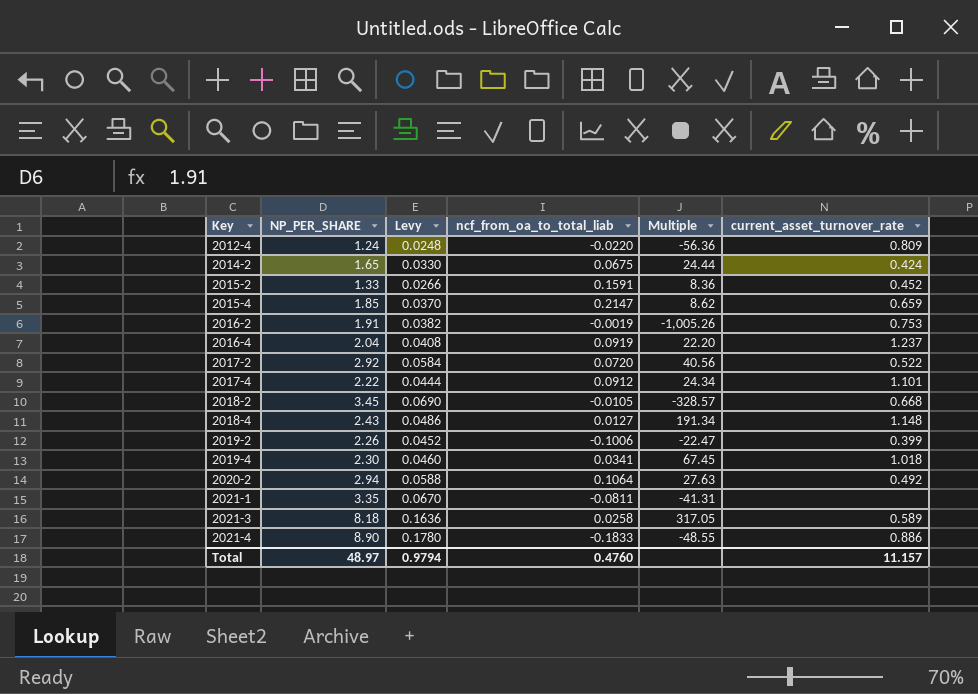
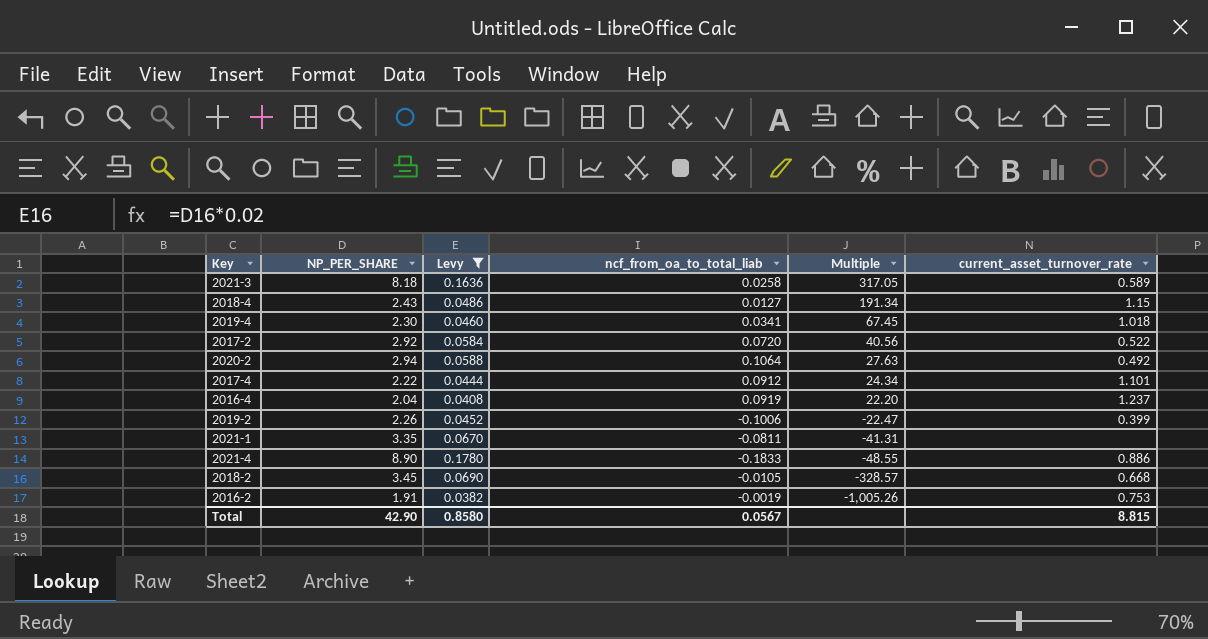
filter: none -> Levy >= 0.0382
row order: Key ascending -> Multiple descending
2018-4 | current_asset_turnover_rate: 1.148 -> 1.15
Total | NP_PER_SHARE: 48.97 -> 42.90
Total | Levy: 0.9794 -> 0.8580
Total | ncf_from_oa_to_total_liab: 0.4760 -> 0.0567
Total | current_asset_turnover_rate: 11.157 -> 8.815

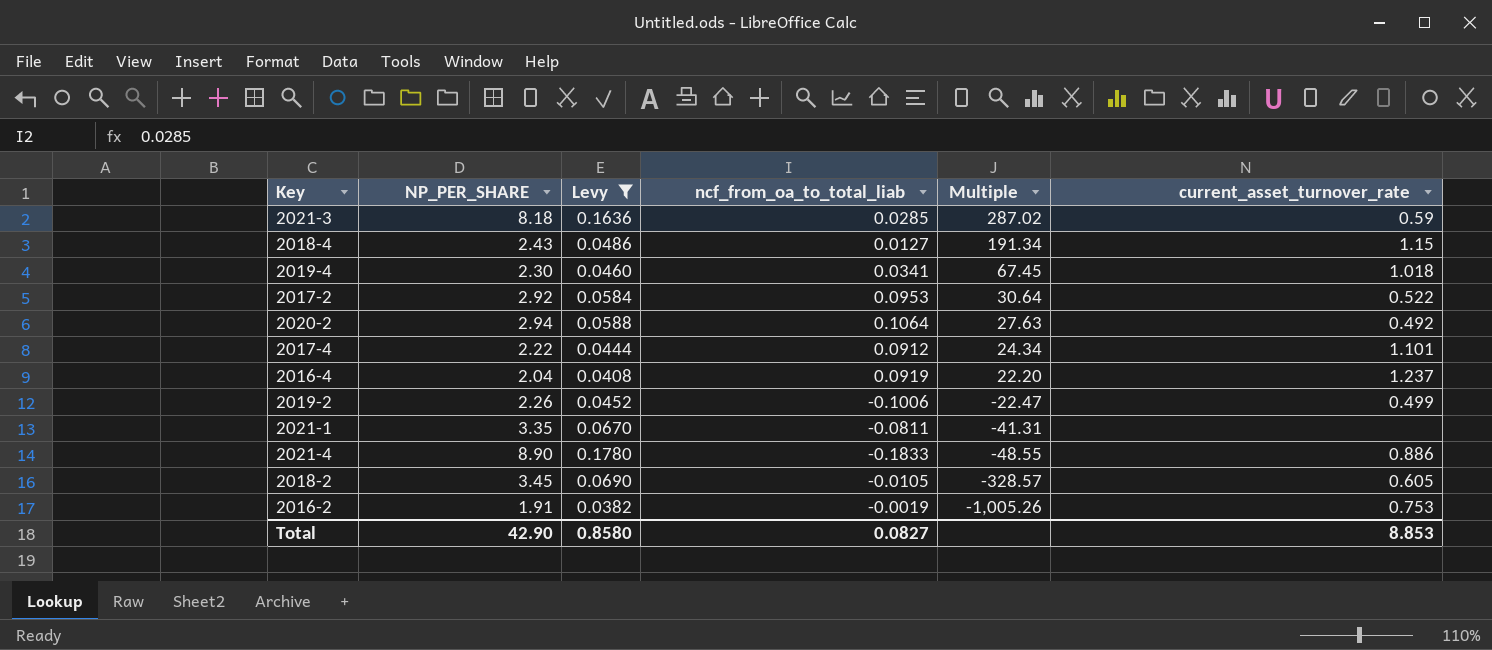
2021-3 | ncf_from_oa_to_total_liab: 0.0258 -> 0.0285
2021-3 | Multiple: 317.05 -> 287.02
2021-3 | current_asset_turnover_rate: 0.589 -> 0.59
2017-2 | ncf_from_oa_to_total_liab: 0.0720 -> 0.0953
2017-2 | Multiple: 40.56 -> 30.64
2019-2 | current_asset_turnover_rate: 0.399 -> 0.499
2018-2 | current_asset_turnover_rate: 0.668 -> 0.605
Total | ncf_from_oa_to_total_liab: 0.0567 -> 0.0827
Total | current_asset_turnover_rate: 8.815 -> 8.853

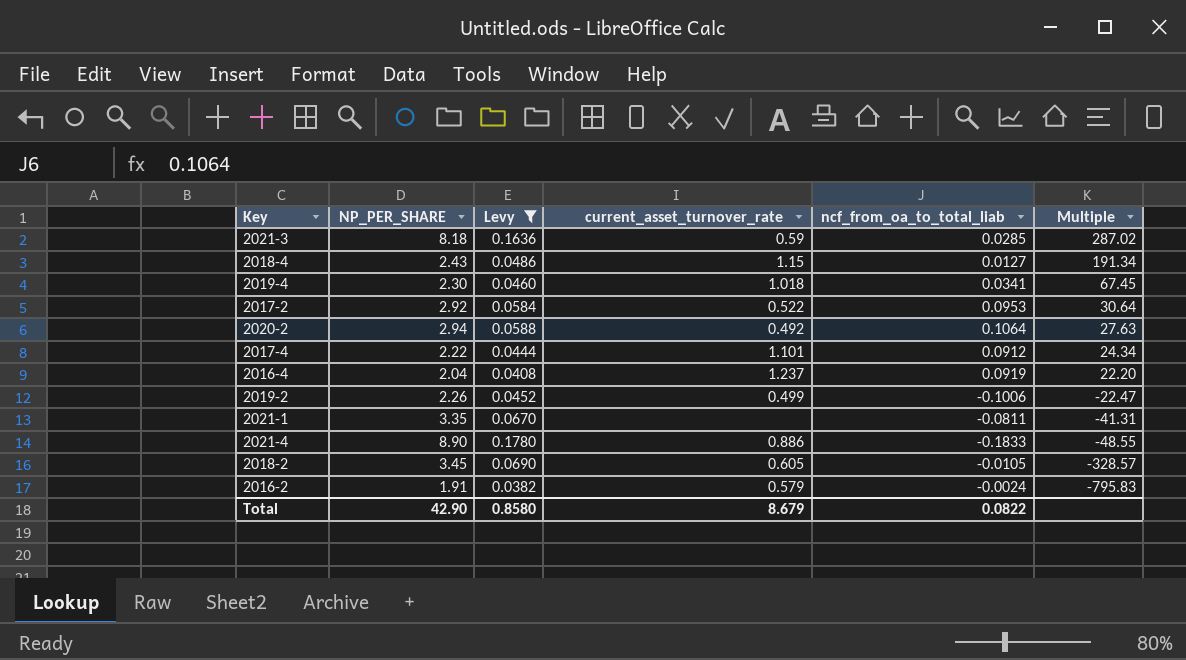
column current_asset_turnover_rate | position: 6 -> 4
2016-2 | current_asset_turnover_rate: 0.753 -> 0.579
2016-2 | ncf_from_oa_to_total_liab: -0.0019 -> -0.0024
2016-2 | Multiple: -1,005.26 -> -795.83
Total | current_asset_turnover_rate: 8.853 -> 8.679
Total | ncf_from_oa_to_total_liab: 0.0827 -> 0.0822

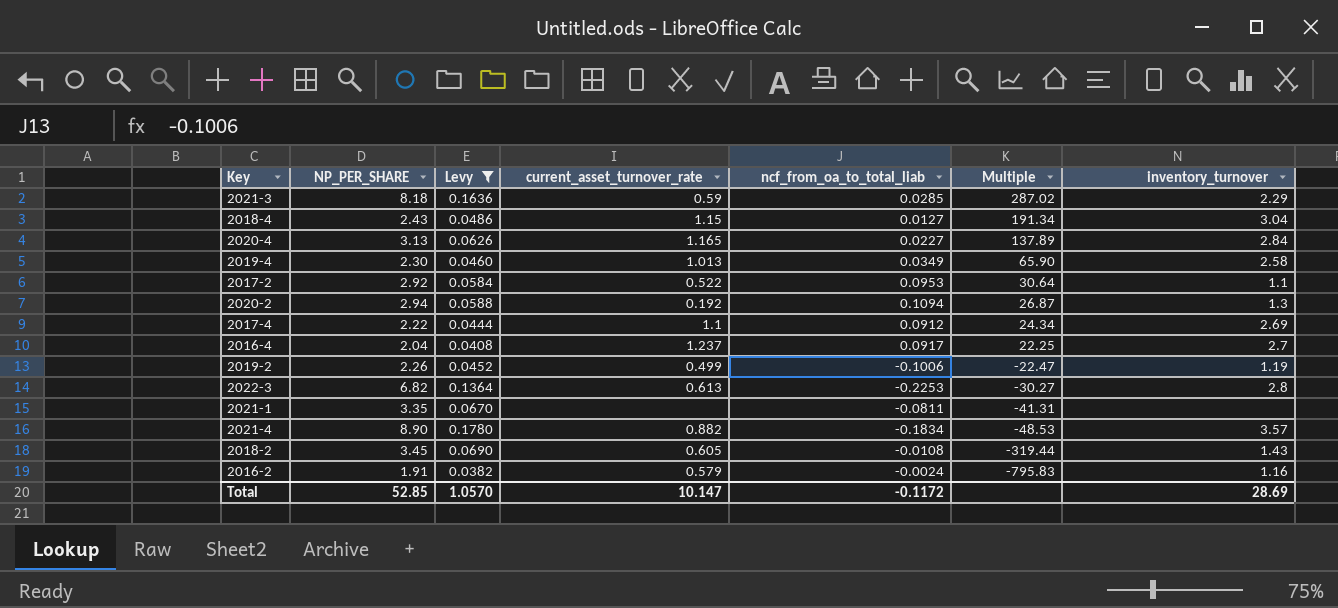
column inventory_turnover | position: none -> 7
row 2020-4: none -> 3.13 | 0.0626 | 1.165 | 0.0227 | 137.89 | 2.84
2019-4 | current_asset_turnover_rate: 1.018 -> 1.013
2019-4 | ncf_from_oa_to_total_liab: 0.0341 -> 0.0349
2019-4 | Multiple: 67.45 -> 65.90
2020-2 | current_asset_turnover_rate: 0.492 -> 0.192
2020-2 | ncf_from_oa_to_total_liab: 0.1064 -> 0.1094
2020-2 | Multiple: 27.63 -> 26.87
2017-4 | current_asset_turnover_rate: 1.101 -> 1.1
2016-4 | ncf_from_oa_to_total_liab: 0.0919 -> 0.0917
2016-4 | Multiple: 22.20 -> 22.25
row 2022-3: none -> 6.82 | 0.1364 | 0.613 | -0.2253 | -30.27 | 2.8
2021-4 | current_asset_turnover_rate: 0.886 -> 0.882
2021-4 | ncf_from_oa_to_total_liab: -0.1833 -> -0.1834
2021-4 | Multiple: -48.55 -> -48.53
2018-2 | ncf_from_oa_to_total_liab: -0.0105 -> -0.0108
2018-2 | Multiple: -328.57 -> -319.44
Total | NP_PER_SHARE: 42.90 -> 52.85
Total | Levy: 0.8580 -> 1.0570
Total | current_asset_turnover_rate: 8.679 -> 10.147
Total | ncf_from_oa_to_total_liab: 0.0822 -> -0.1172

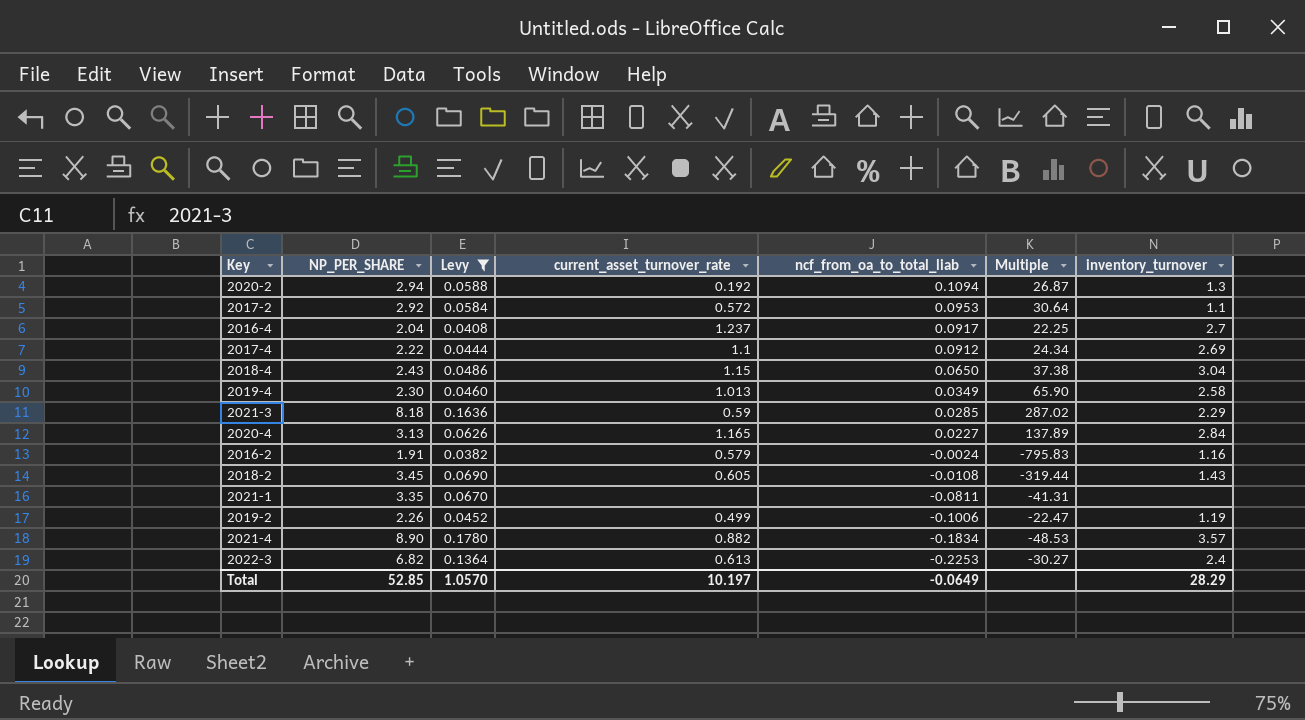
row order: Multiple descending -> ncf_from_oa_to_total_liab descending
2017-2 | current_asset_turnover_rate: 0.522 -> 0.572
2018-4 | ncf_from_oa_to_total_liab: 0.0127 -> 0.0650
2018-4 | Multiple: 191.34 -> 37.38
2022-3 | inventory_turnover: 2.8 -> 2.4
Total | current_asset_turnover_rate: 10.147 -> 10.197
Total | ncf_from_oa_to_total_liab: -0.1172 -> -0.0649
Total | inventory_turnover: 28.69 -> 28.29

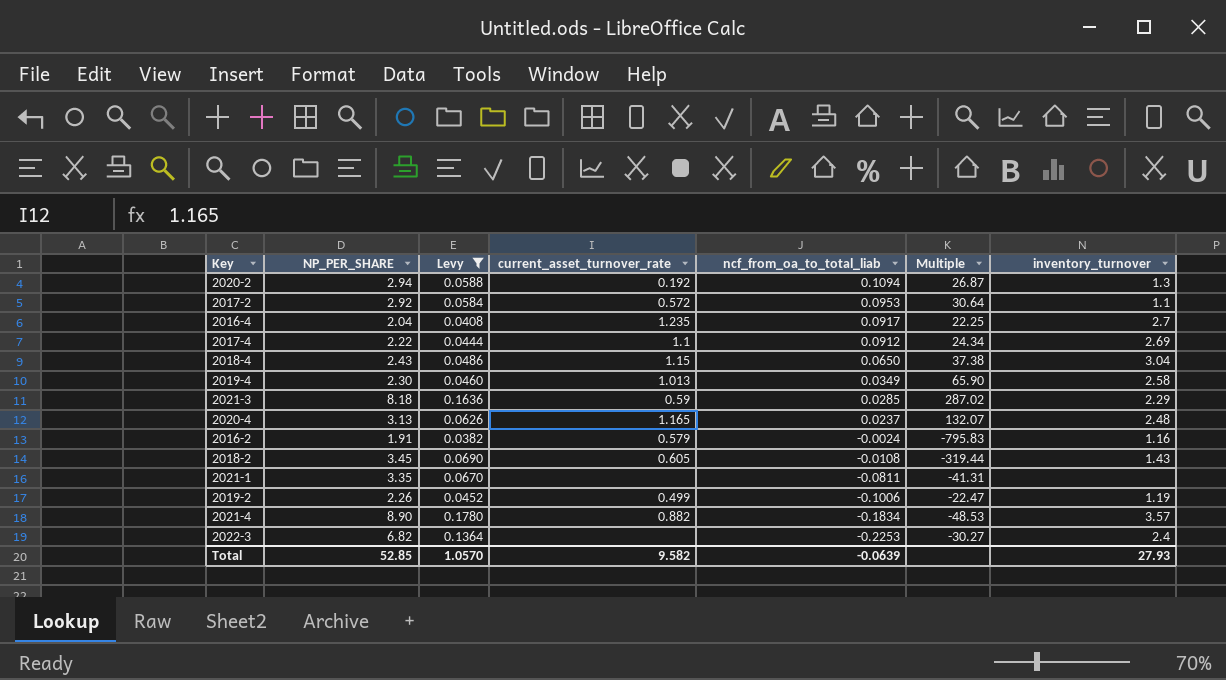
2016-4 | current_asset_turnover_rate: 1.237 -> 1.235
2020-4 | ncf_from_oa_to_total_liab: 0.0227 -> 0.0237
2020-4 | Multiple: 137.89 -> 132.07
2020-4 | inventory_turnover: 2.84 -> 2.48
2022-3 | current_asset_turnover_rate: 0.613 -> none
Total | current_asset_turnover_rate: 10.197 -> 9.582
Total | ncf_from_oa_to_total_liab: -0.0649 -> -0.0639
Total | inventory_turnover: 28.29 -> 27.93

